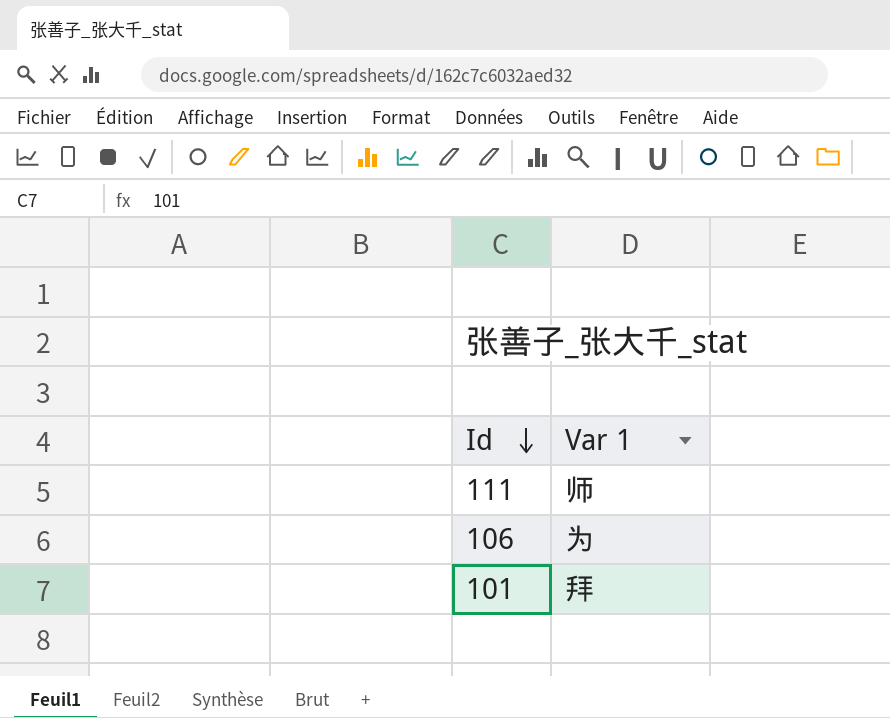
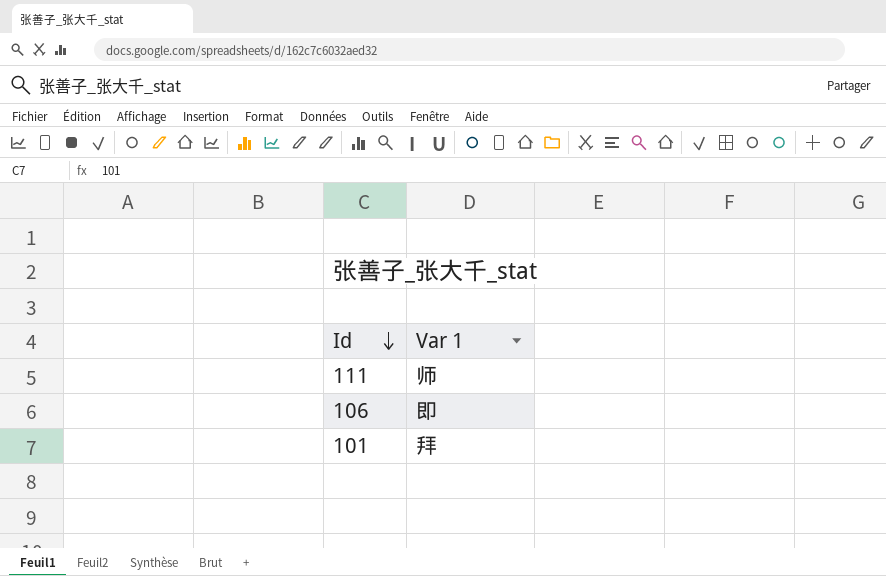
106 | Var 1: 为 -> 即

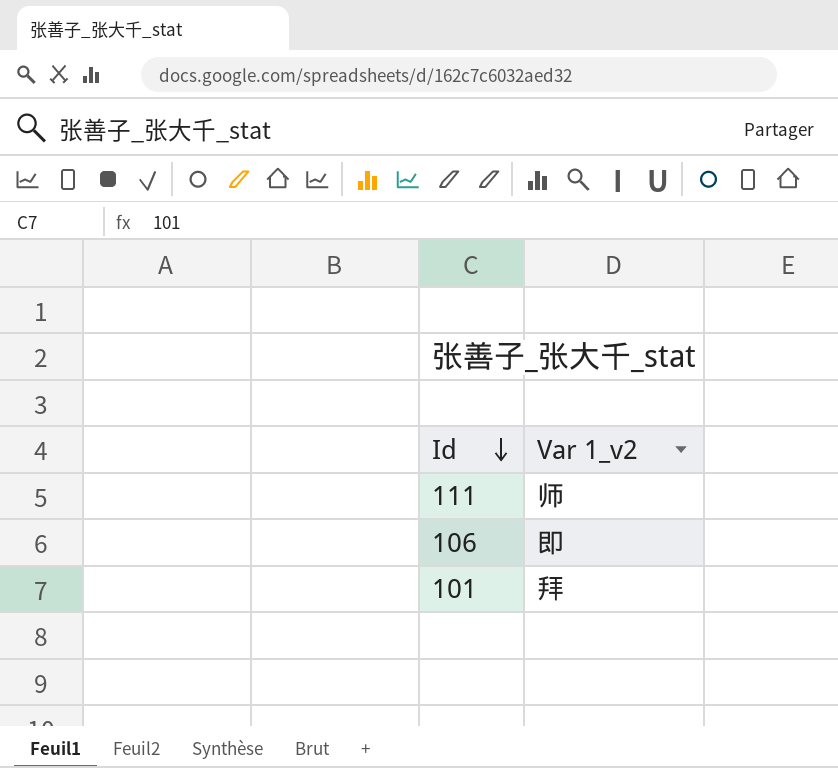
column name: Var 1 -> Var 1_v2

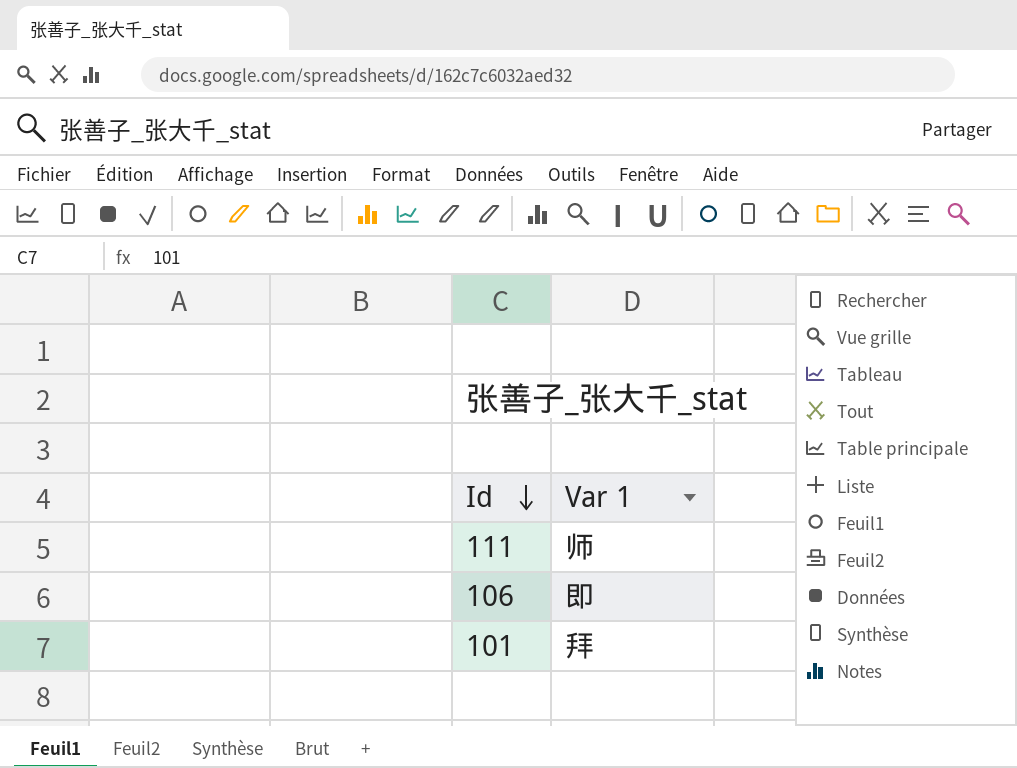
column name: Var 1_v2 -> Var 1

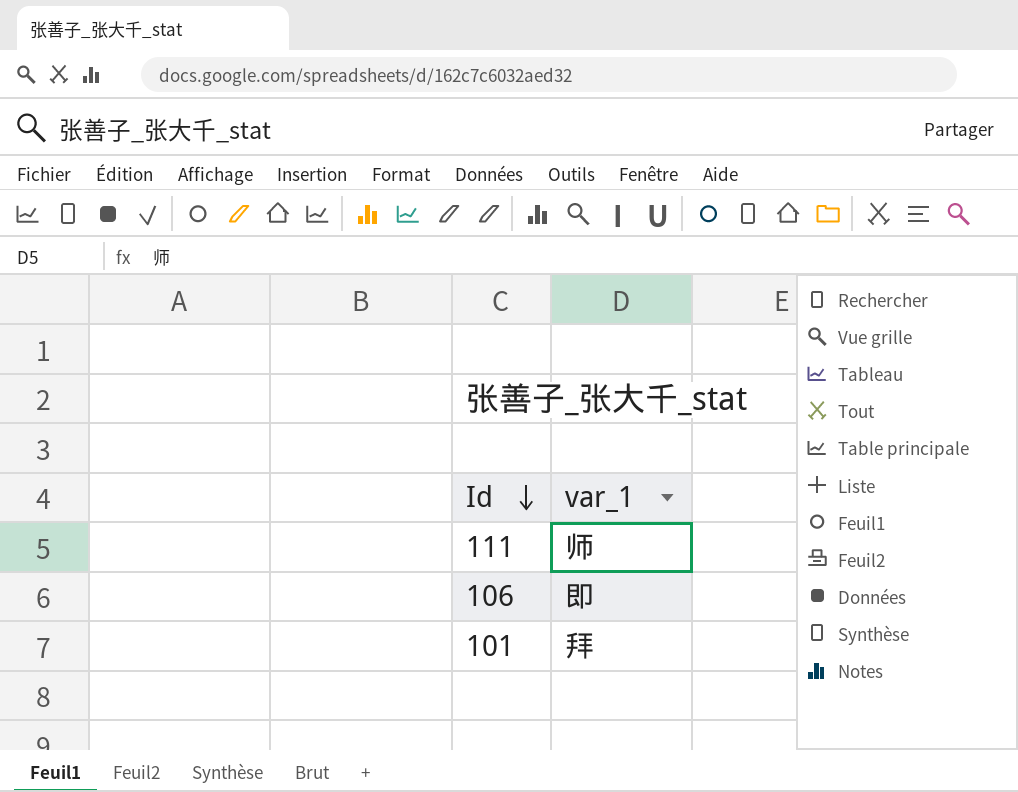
column name: Var 1 -> var_1

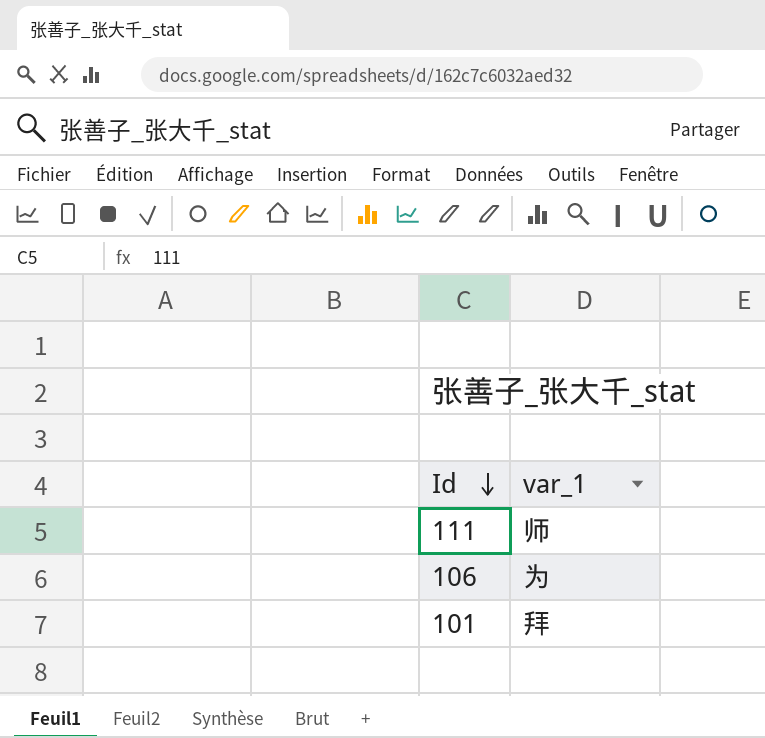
106 | var_1: 即 -> 为

